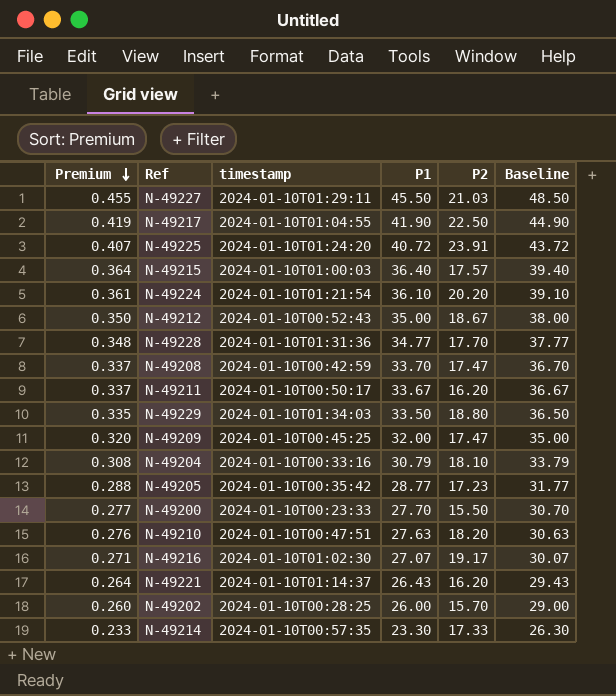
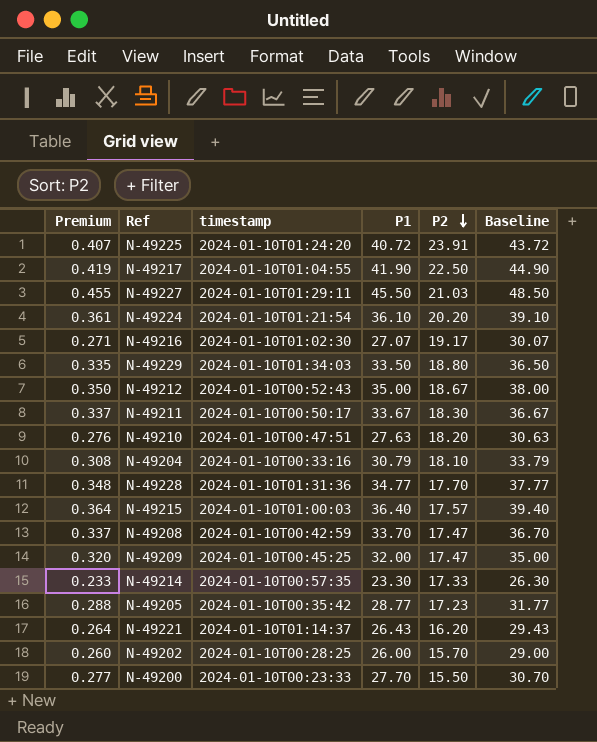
row order: Premium descending -> P2 descending
N-49211 | P2: 16.20 -> 18.30

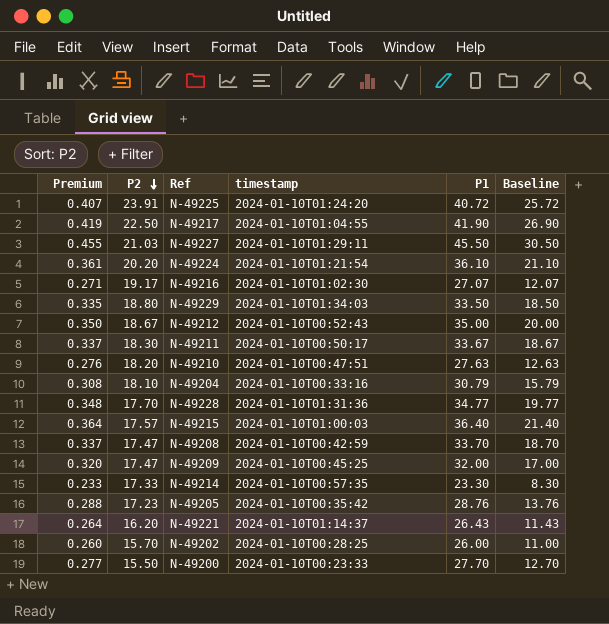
column P2 | position: 5 -> 2
column Baseline | formula: [P1] + 3 -> [P1] - 15
N-49205 | P1: 28.77 -> 28.76

